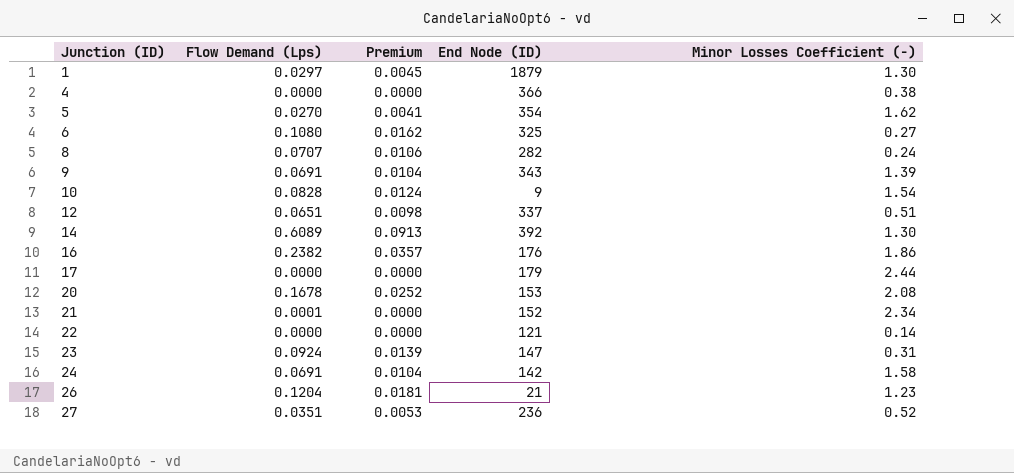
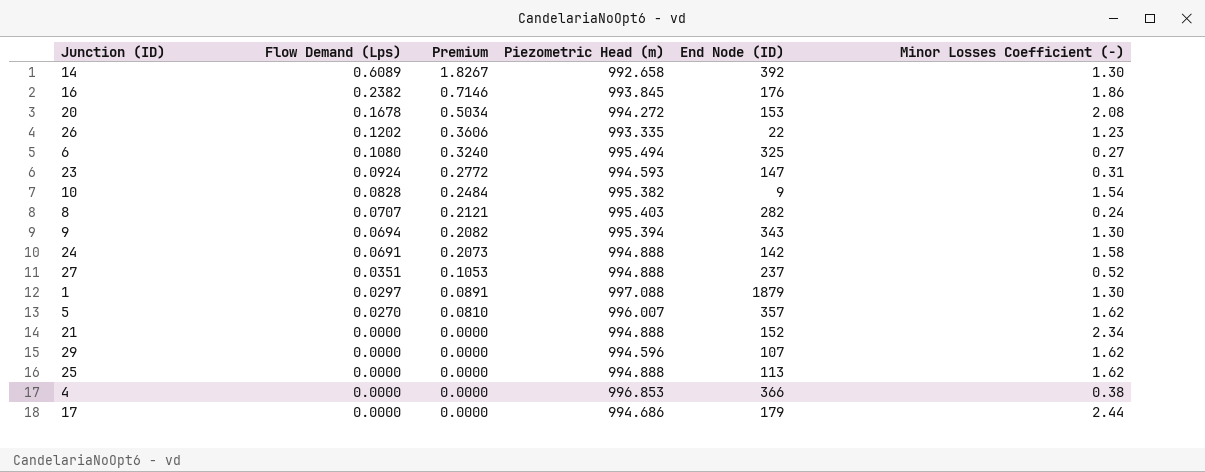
row order: Junction (ID) ascending -> Flow Demand (Lps) descending
column Premium | formula: [Flow Demand (Lps)] * 0.15 -> [Flow Demand (Lps)] * 3
column Piezometric Head (m) | position: none -> 4
row 12: 0.0651 | 0.0098 | 337 | 0.51 -> none
row 22: 0.0000 | 0.0000 | 121 | 0.14 -> none
26 | Flow Demand (Lps): 0.1204 -> 0.1202
26 | End Node (ID): 21 -> 22
9 | Flow Demand (Lps): 0.0691 -> 0.0694
9 | Minor Losses Coefficient (-): 1.39 -> 1.30
27 | End Node (ID): 236 -> 237
5 | End Node (ID): 354 -> 357
21 | Flow Demand (Lps): 0.0001 -> 0.0000
row 29: none -> 0.0000 | 0.0000 | 994.596 | 107 | 1.62
row 25: none -> 0.0000 | 0.0000 | 994.888 | 113 | 1.62

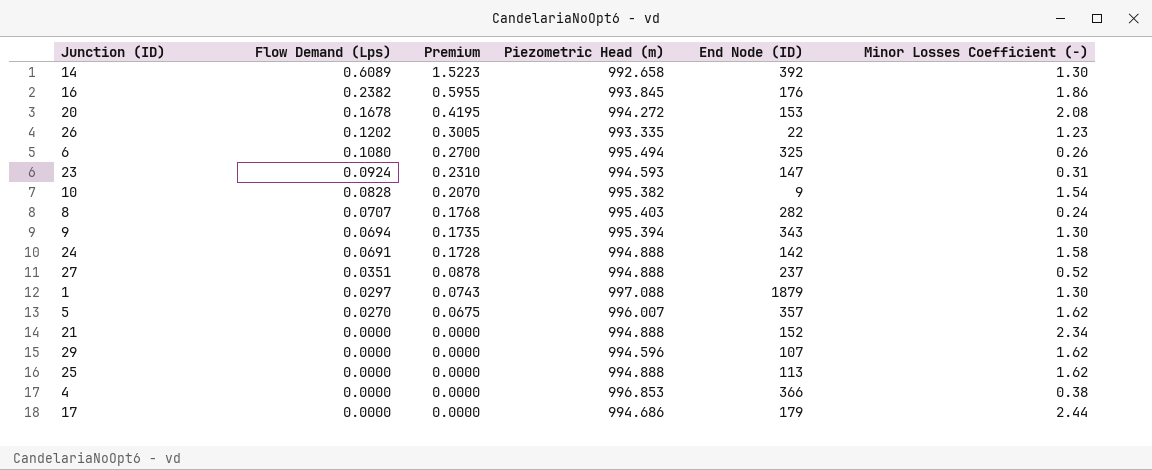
column Premium | formula: [Flow Demand (Lps)] * 3 -> [Flow Demand (Lps)] * 2.5
6 | Minor Losses Coefficient (-): 0.27 -> 0.26

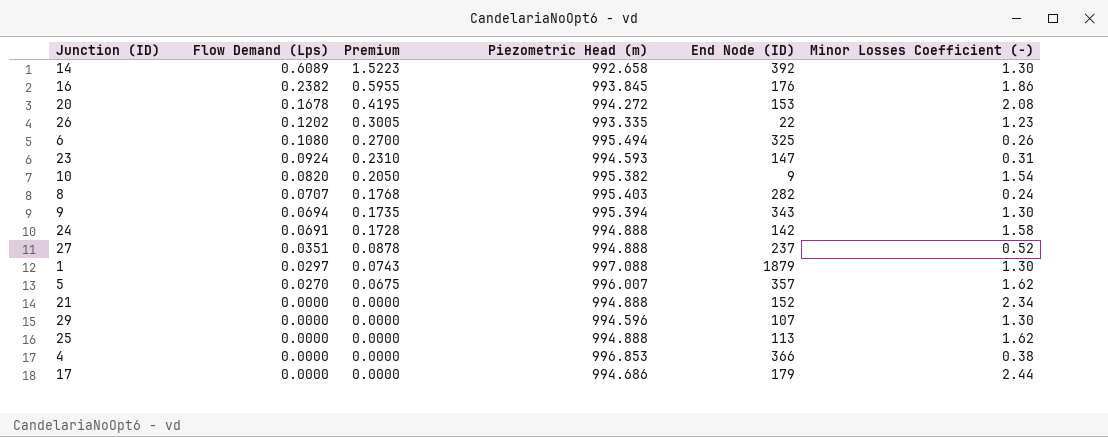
10 | Flow Demand (Lps): 0.0828 -> 0.0820
10 | Premium: 0.2070 -> 0.2050
29 | Minor Losses Coefficient (-): 1.62 -> 1.30

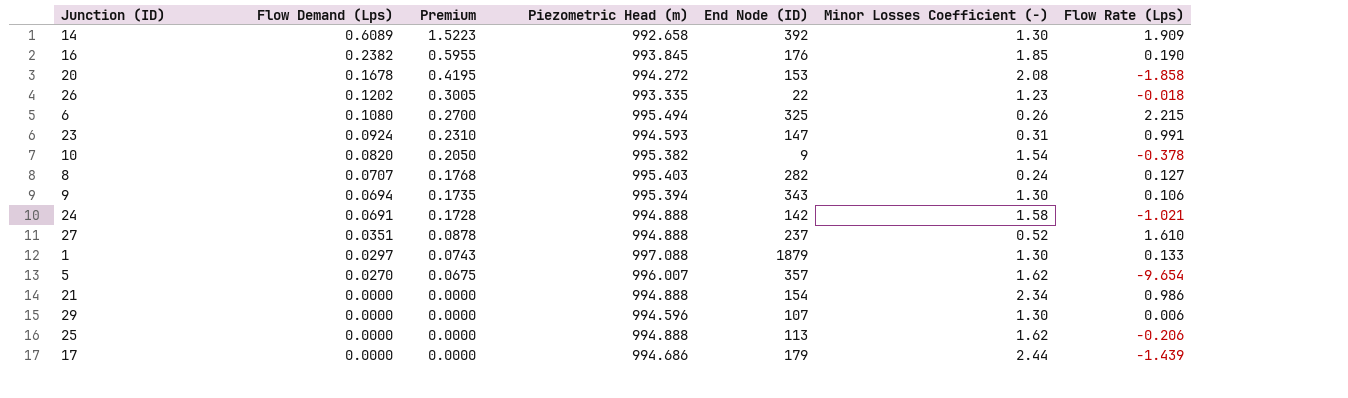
column Flow Rate (Lps) | position: none -> 7
row 4: 0.0000 | 0.0000 | 996.853 | 366 | 0.38 -> none
16 | Minor Losses Coefficient (-): 1.86 -> 1.85
21 | End Node (ID): 152 -> 154

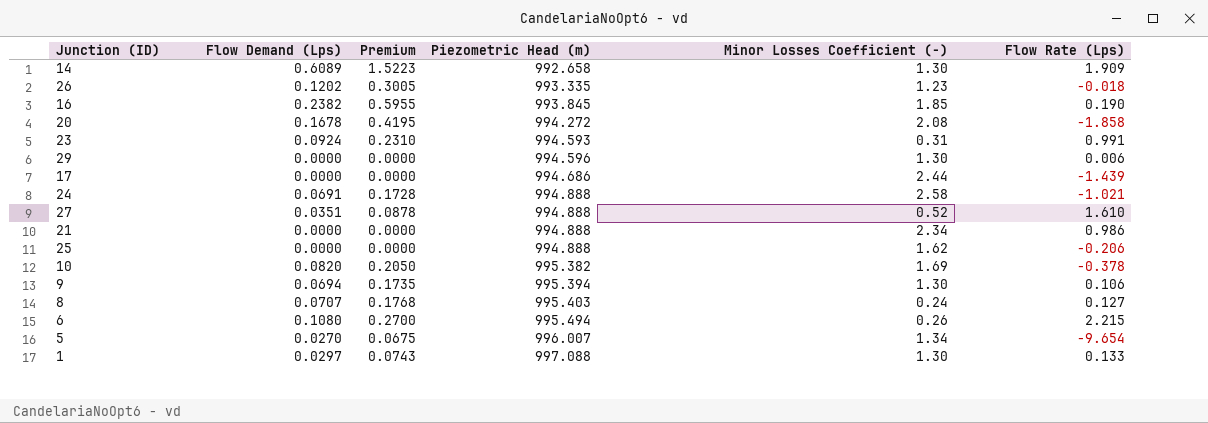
row order: Flow Demand (Lps) descending -> Piezometric Head (m) ascending
column End Node (ID) | position: 5 -> none
24 | Minor Losses Coefficient (-): 1.58 -> 2.58
10 | Minor Losses Coefficient (-): 1.54 -> 1.69
5 | Minor Losses Coefficient (-): 1.62 -> 1.34

